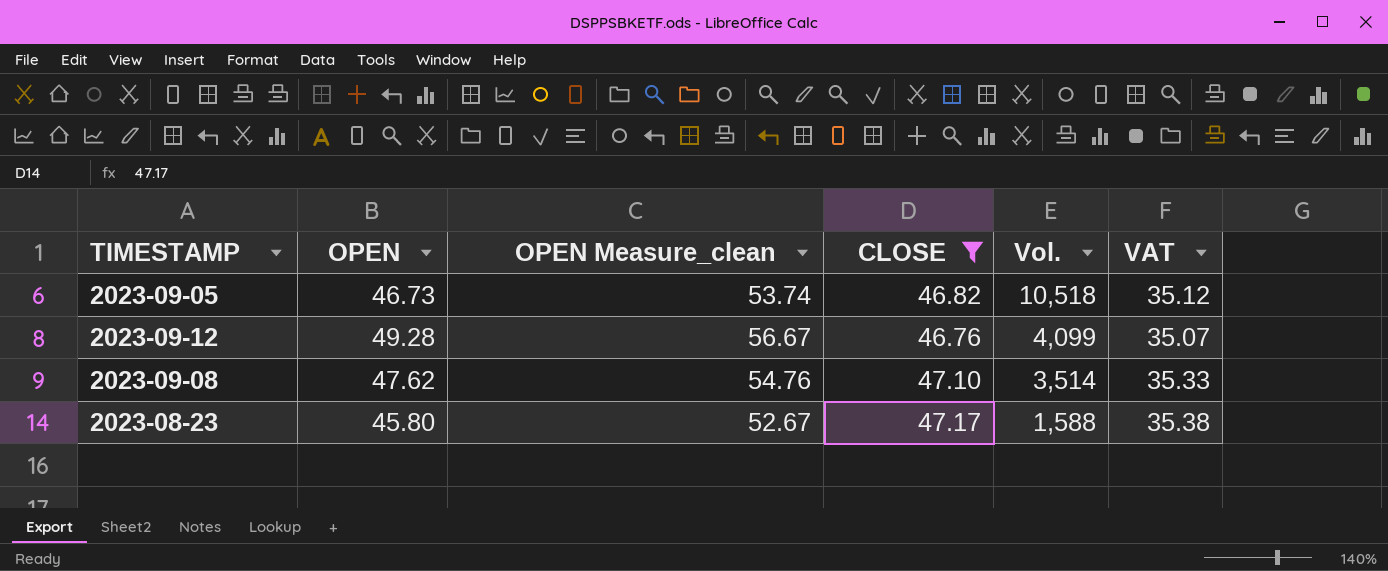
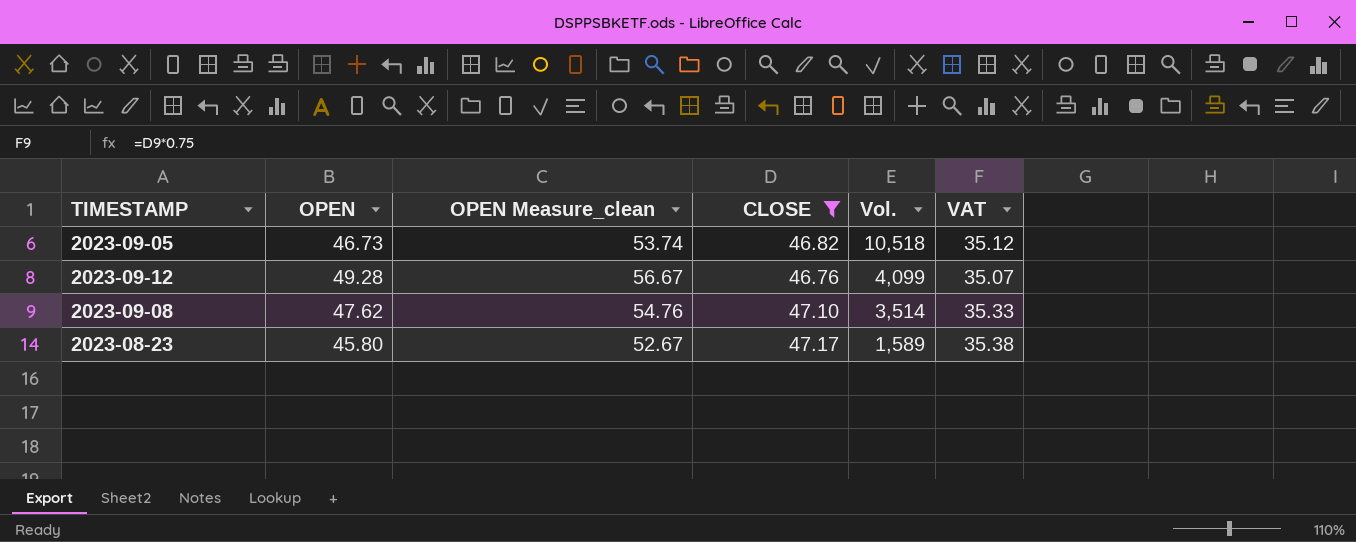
2023-08-23 | Vol.: 1,588 -> 1,589

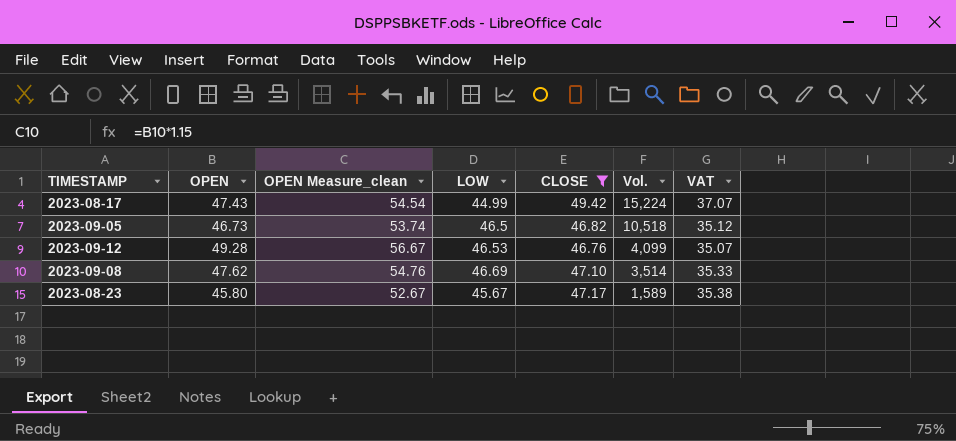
column LOW | position: none -> 4
row 2023-08-17: none -> 47.43 | 54.54 | 44.99 | 49.42 | 15,224 | 37.07

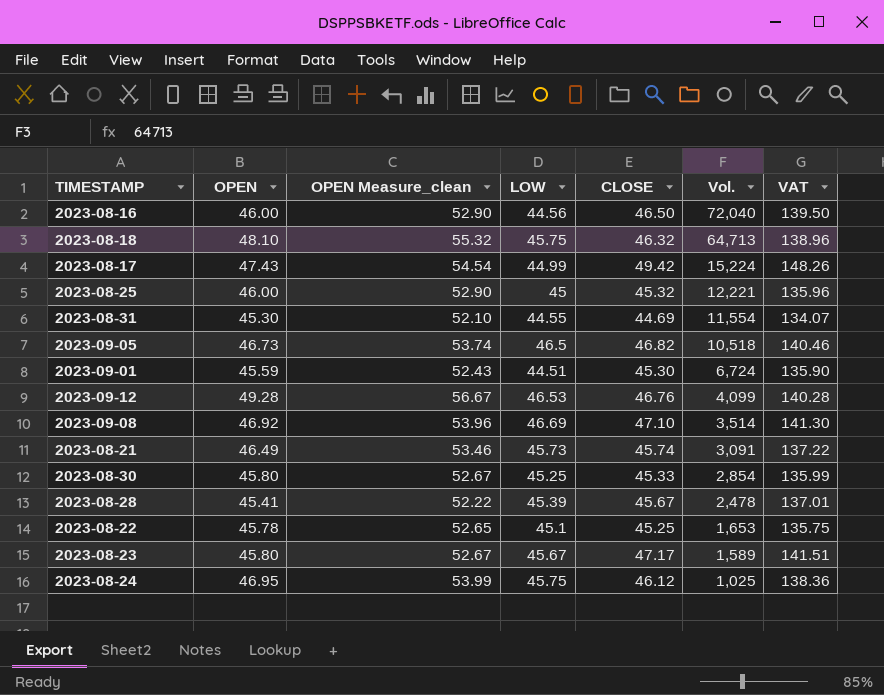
filter: CLOSE >= 46.76 -> none
column VAT | formula: [CLOSE] * 0.75 -> [CLOSE] * 3
2023-09-08 | OPEN: 47.62 -> 46.92
2023-09-08 | OPEN Measure_clean: 54.76 -> 53.96

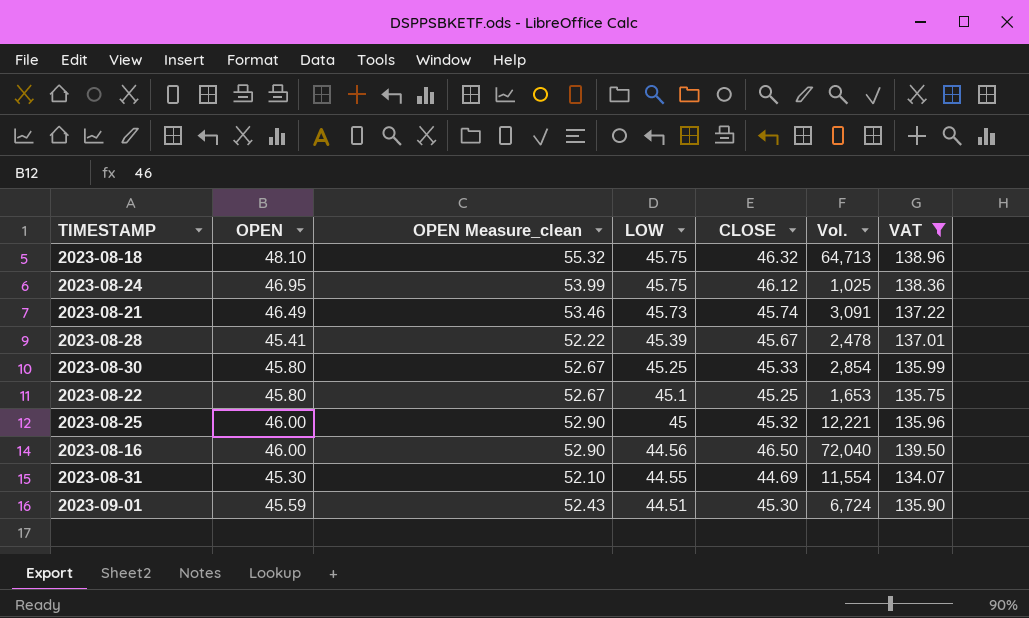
filter: none -> VAT <= 139.50
row order: Vol. descending -> LOW descending
2023-08-22 | OPEN: 45.78 -> 45.80
2023-08-22 | OPEN Measure_clean: 52.65 -> 52.67

